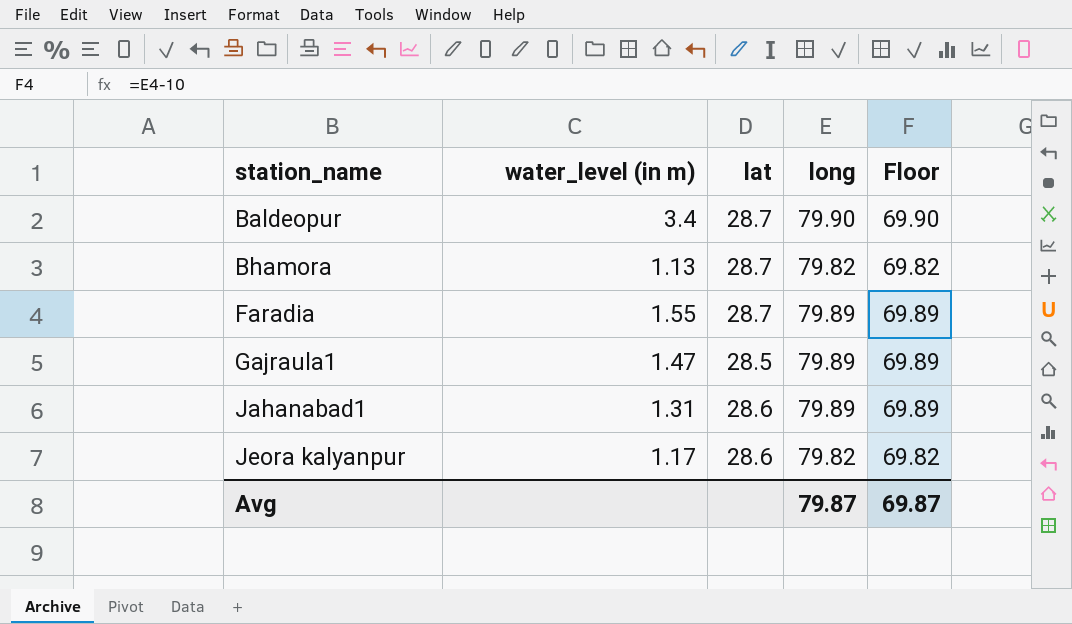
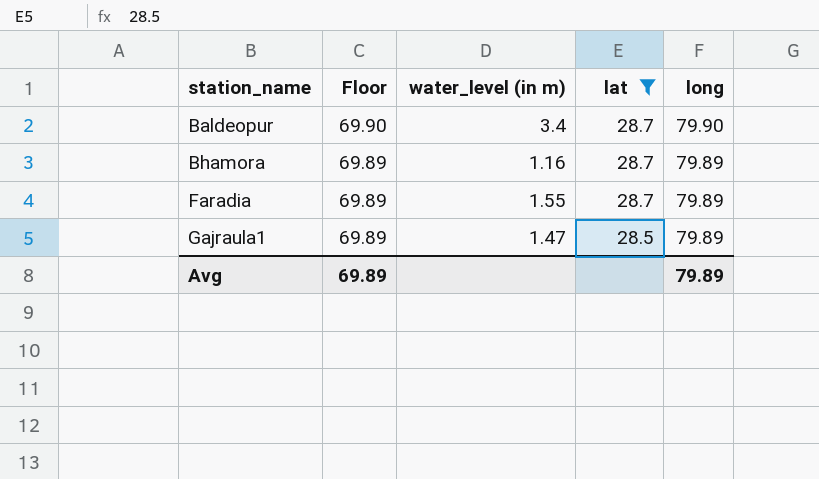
filter: none -> lat != 28.6
column Floor | position: 5 -> 2
Bhamora | Floor: 69.82 -> 69.89
Bhamora | water_level (in m): 1.13 -> 1.16
Bhamora | long: 79.82 -> 79.89
Avg | Floor: 69.87 -> 69.89
Avg | long: 79.87 -> 79.89

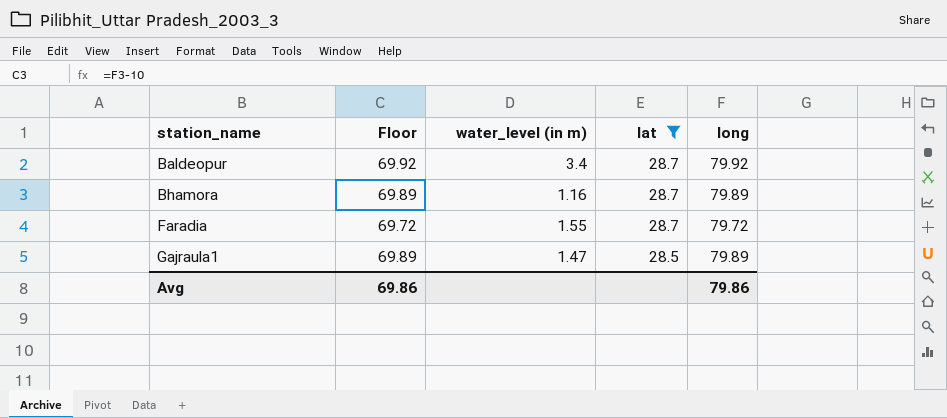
Baldeopur | Floor: 69.90 -> 69.92
Baldeopur | long: 79.90 -> 79.92
Faradia | Floor: 69.89 -> 69.72
Faradia | long: 79.89 -> 79.72
Avg | Floor: 69.89 -> 69.86
Avg | long: 79.89 -> 79.86

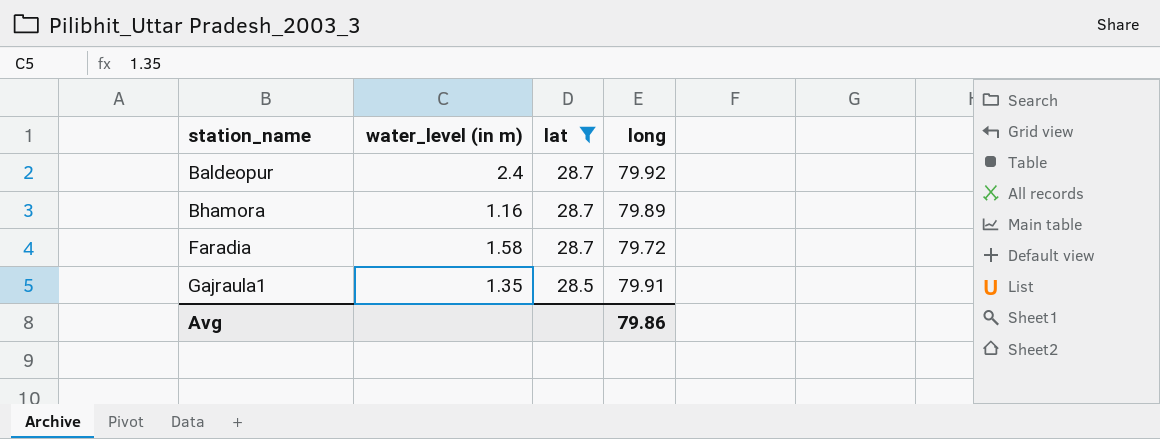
column Floor | formula: [long] - 10 -> none
Baldeopur | water_level (in m): 3.4 -> 2.4
Faradia | water_level (in m): 1.55 -> 1.58
Gajraula1 | water_level (in m): 1.47 -> 1.35
Gajraula1 | long: 79.89 -> 79.91

